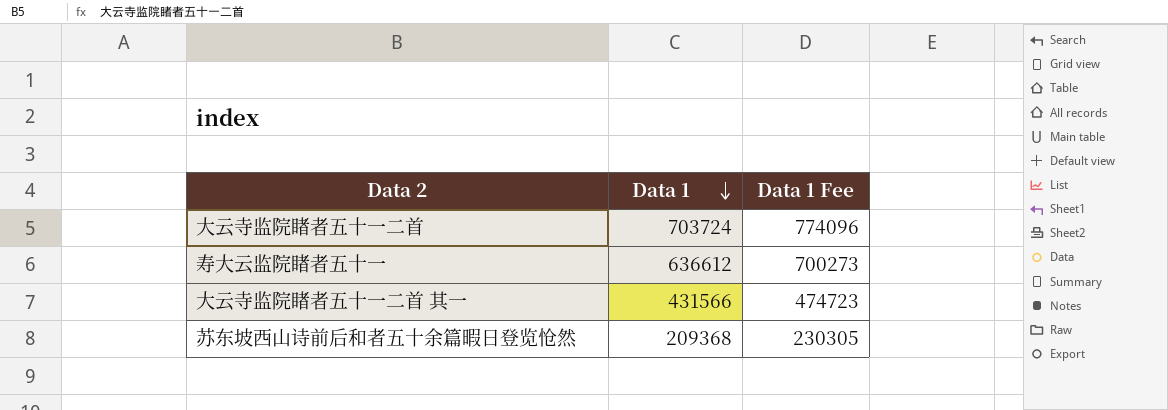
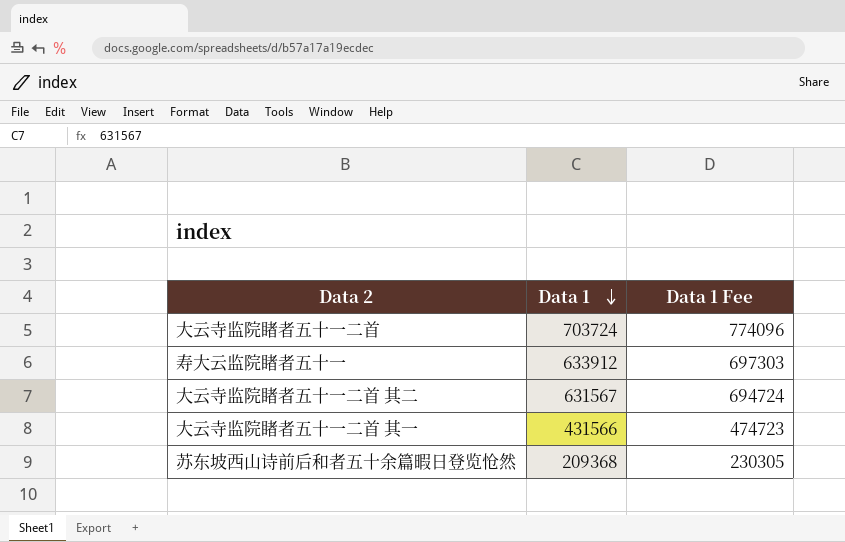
寿大云监院睹者五十一 | Data 1: 636612 -> 633912
寿大云监院睹者五十一 | Data 1 Fee: 700273 -> 697303
row 大云寺监院睹者五十一二首 其二: none -> 631567 | 694724

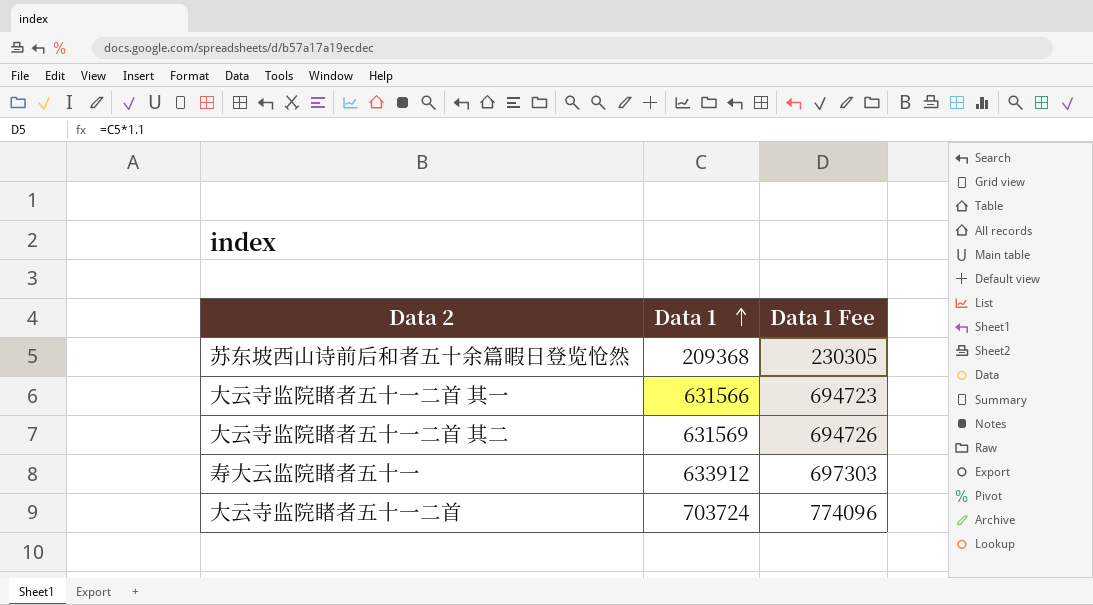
row order: Data 1 descending -> Data 1 ascending
大云寺监院睹者五十一二首 其一 | Data 1: 431566 -> 631566
大云寺监院睹者五十一二首 其一 | Data 1 Fee: 474723 -> 694723
大云寺监院睹者五十一二首 其二 | Data 1: 631567 -> 631569
大云寺监院睹者五十一二首 其二 | Data 1 Fee: 694724 -> 694726

